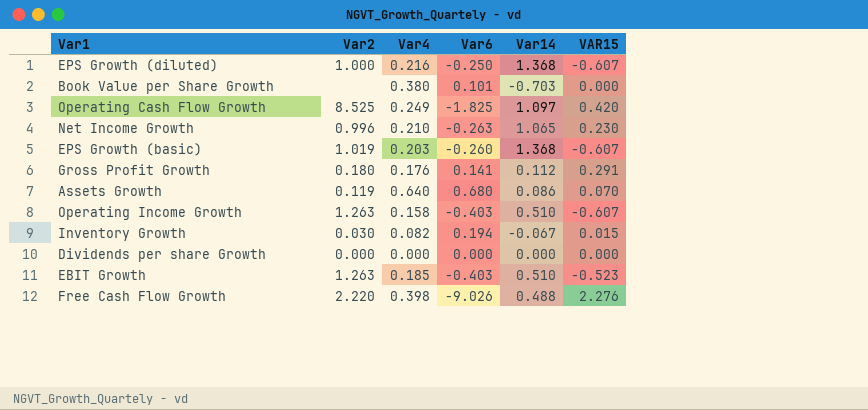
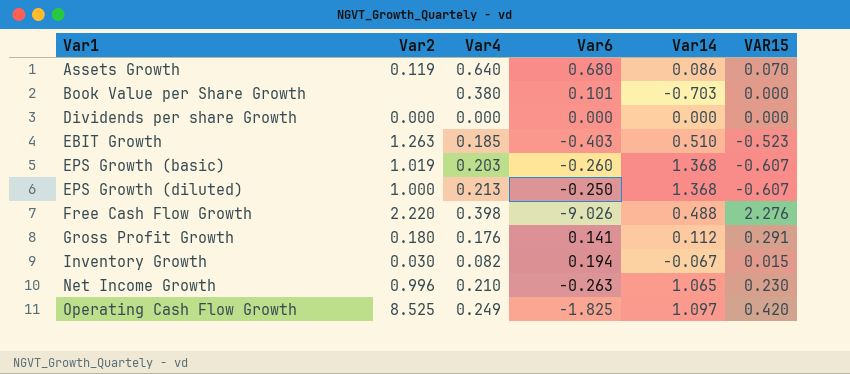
row order: none -> Var1 ascending
row Operating Income Growth: 1.263 | 0.158 | -0.403 | 0.510 | -0.607 -> none
EPS Growth (diluted) | Var4: 0.216 -> 0.213

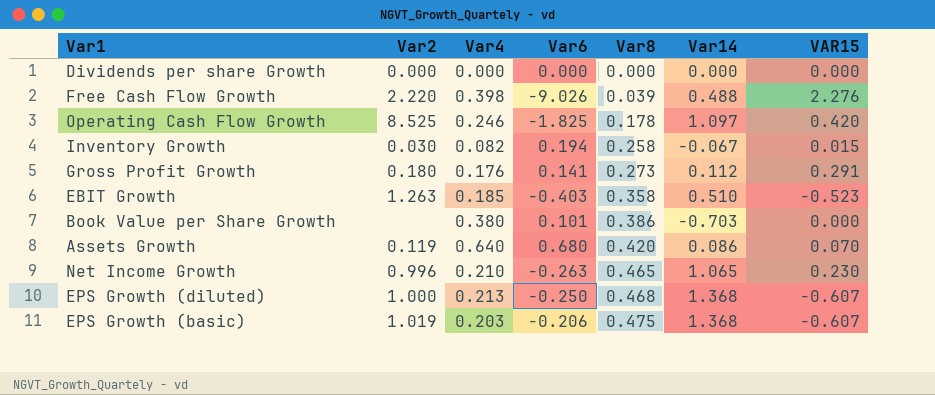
row order: Var1 ascending -> Var8 ascending
column Var8 | position: none -> 5
Operating Cash Flow Growth | Var4: 0.249 -> 0.246
EPS Growth (basic) | Var6: -0.260 -> -0.206

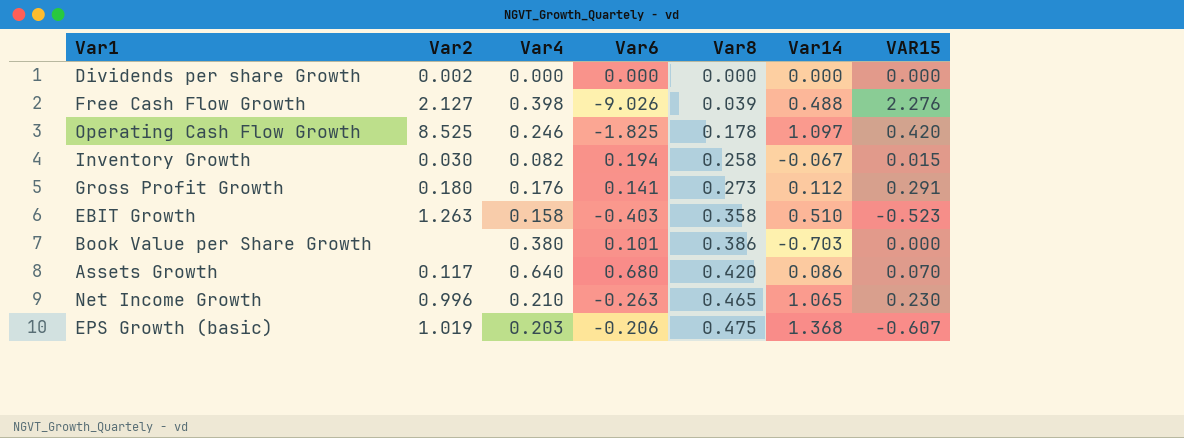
row EPS Growth (diluted): 1.000 | 0.213 | -0.250 | 0.468 | 1.368 | -0.607 -> none
Dividends per share Growth | Var2: 0.000 -> 0.002
Free Cash Flow Growth | Var2: 2.220 -> 2.127
EBIT Growth | Var4: 0.185 -> 0.158
Assets Growth | Var2: 0.119 -> 0.117

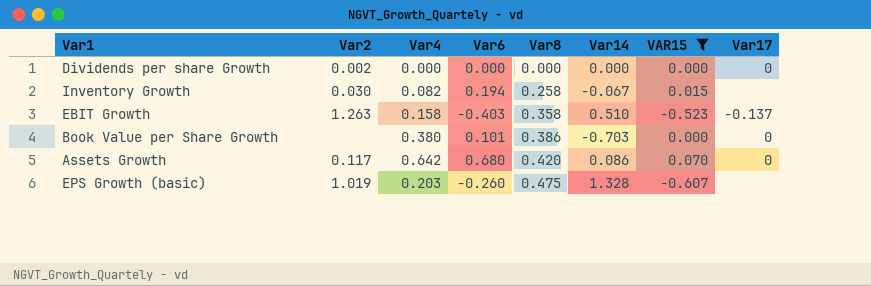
filter: none -> VAR15 <= 0.070
column Var17 | position: none -> 8
Assets Growth | Var4: 0.640 -> 0.642
EPS Growth (basic) | Var6: -0.206 -> -0.260
EPS Growth (basic) | Var14: 1.368 -> 1.328

